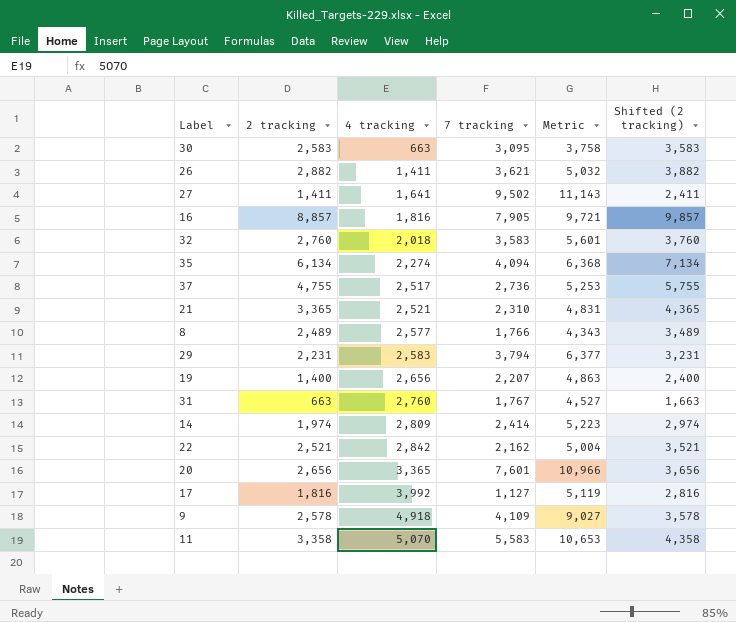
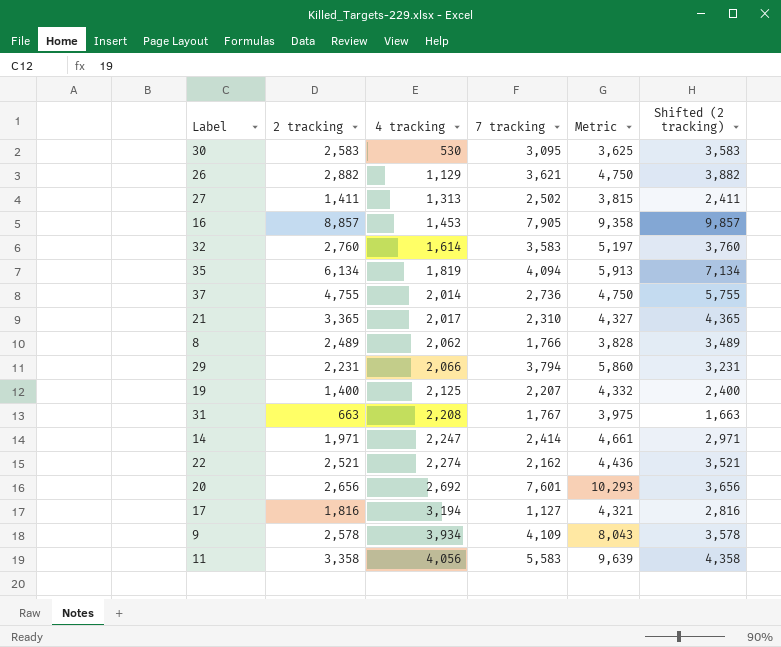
30 | 4 tracking: 663 -> 530
30 | Metric: 3,758 -> 3,625
26 | 4 tracking: 1,411 -> 1,129
26 | Metric: 5,032 -> 4,750
27 | 4 tracking: 1,641 -> 1,313
27 | 7 tracking: 9,502 -> 2,502
27 | Metric: 11,143 -> 3,815
16 | 4 tracking: 1,816 -> 1,453
16 | Metric: 9,721 -> 9,358
32 | 4 tracking: 2,018 -> 1,614
32 | Metric: 5,601 -> 5,197
35 | 4 tracking: 2,274 -> 1,819
35 | Metric: 6,368 -> 5,913
37 | 4 tracking: 2,517 -> 2,014
37 | Metric: 5,253 -> 4,750
21 | 4 tracking: 2,521 -> 2,017
21 | Metric: 4,831 -> 4,327
8 | 4 tracking: 2,577 -> 2,062
8 | Metric: 4,343 -> 3,828
29 | 4 tracking: 2,583 -> 2,066
29 | Metric: 6,377 -> 5,860
19 | 4 tracking: 2,656 -> 2,125
19 | Metric: 4,863 -> 4,332
31 | 4 tracking: 2,760 -> 2,208
31 | Metric: 4,527 -> 3,975
14 | 2 tracking: 1,974 -> 1,971
14 | 4 tracking: 2,809 -> 2,247
14 | Metric: 5,223 -> 4,661
14 | Shifted (2 tracking): 2,974 -> 2,971
22 | 4 tracking: 2,842 -> 2,274
22 | Metric: 5,004 -> 4,436
20 | 4 tracking: 3,365 -> 2,692
20 | Metric: 10,966 -> 10,293
17 | 4 tracking: 3,992 -> 3,194
17 | Metric: 5,119 -> 4,321
9 | 4 tracking: 4,918 -> 3,934
9 | Metric: 9,027 -> 8,043
11 | 4 tracking: 5,070 -> 4,056
11 | Metric: 10,653 -> 9,639

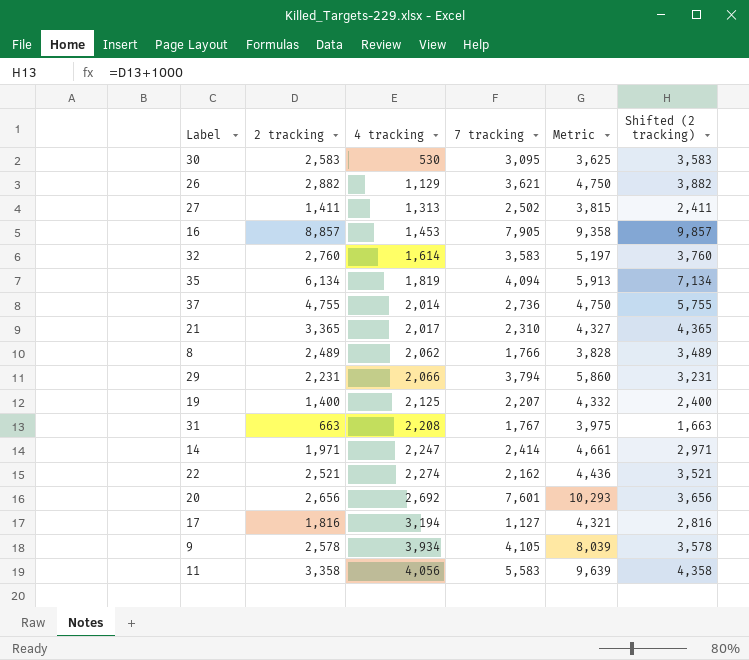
9 | 7 tracking: 4,109 -> 4,105
9 | Metric: 8,043 -> 8,039

